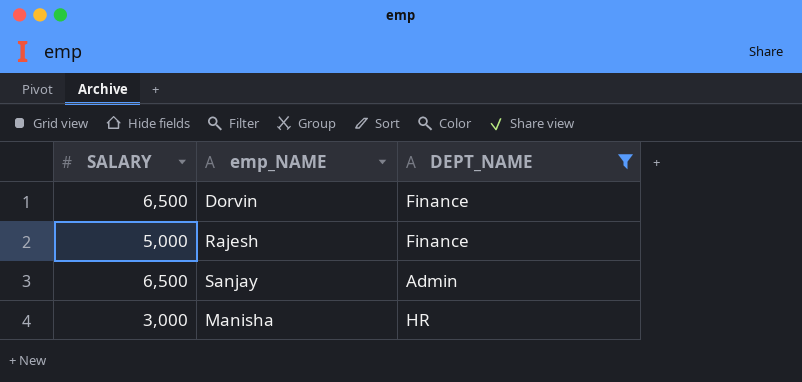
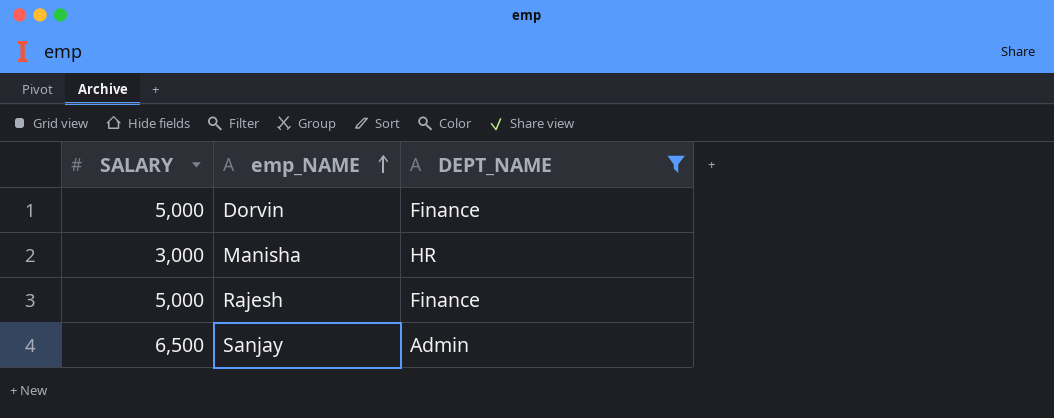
row order: none -> emp_NAME ascending
Dorvin | SALARY: 6,500 -> 5,000

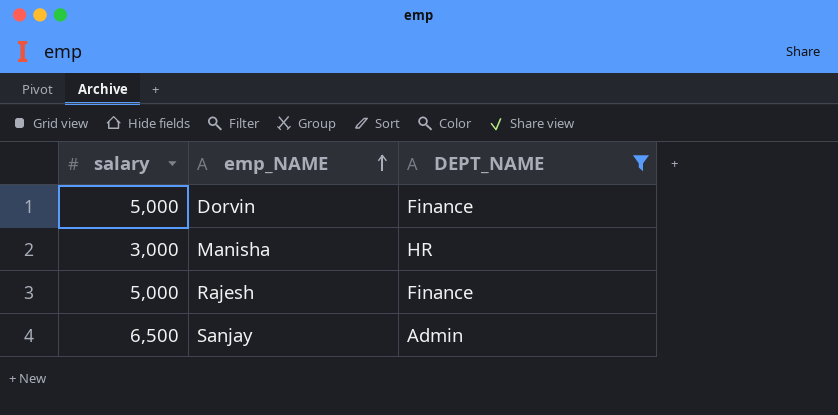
column name: SALARY -> salary

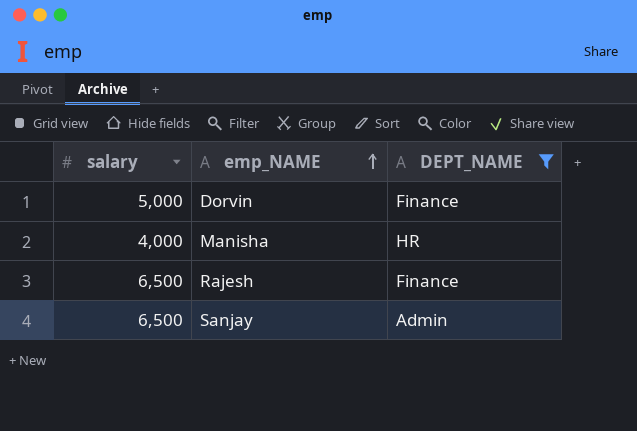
Manisha | salary: 3,000 -> 4,000
Rajesh | salary: 5,000 -> 6,500

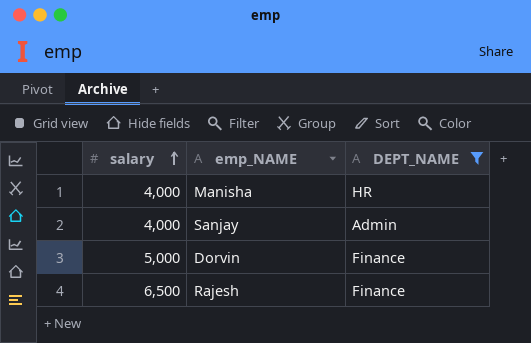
row order: emp_NAME ascending -> salary ascending
Sanjay | salary: 6,500 -> 4,000

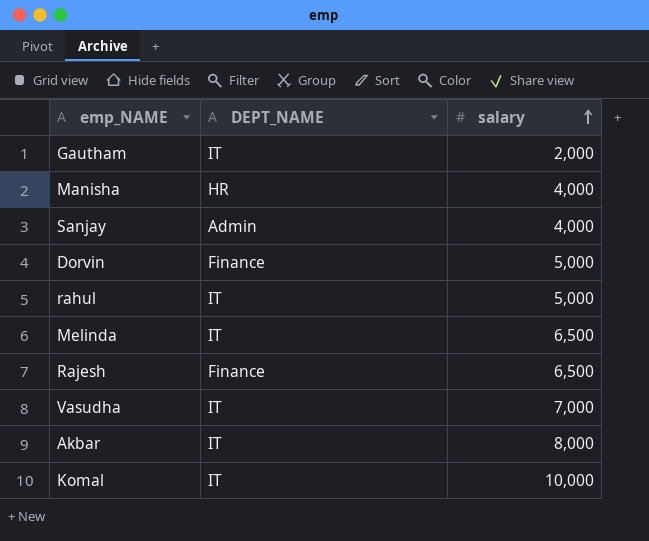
filter: DEPT_NAME != IT -> none
column salary | position: 1 -> 3

